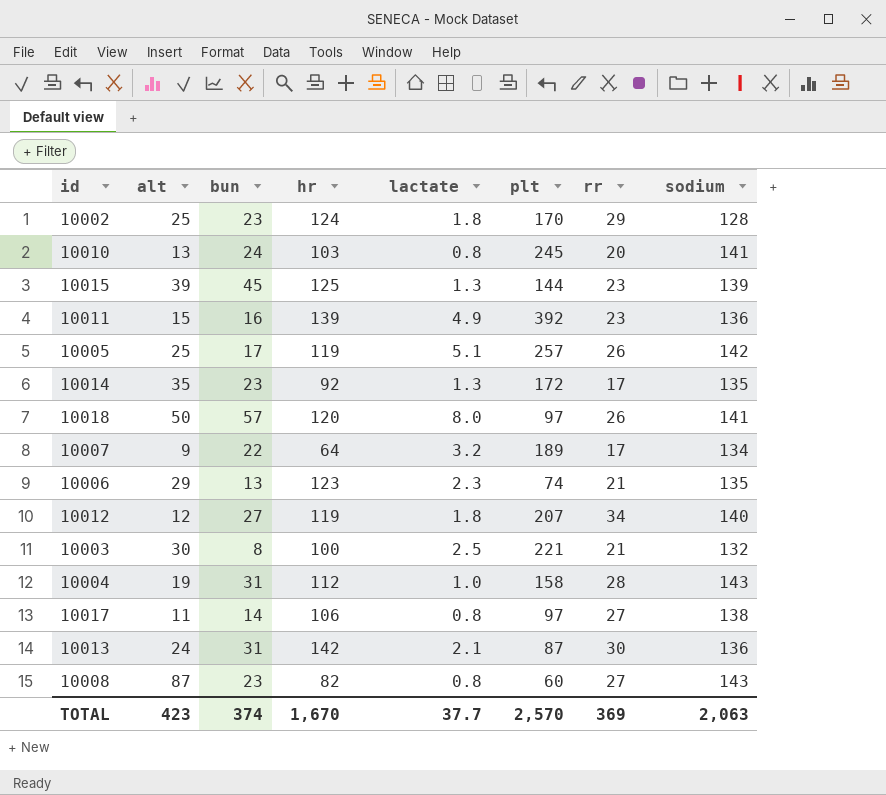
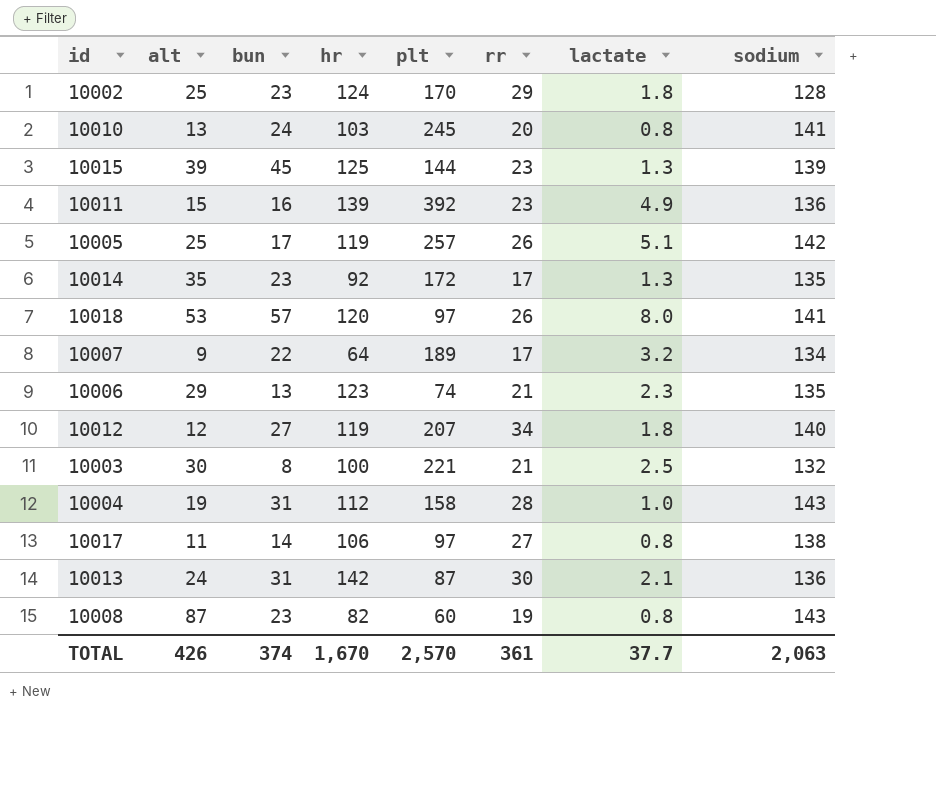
column lactate | position: 5 -> 7
10018 | alt: 50 -> 53
10008 | rr: 27 -> 19
TOTAL | alt: 423 -> 426
TOTAL | rr: 369 -> 361

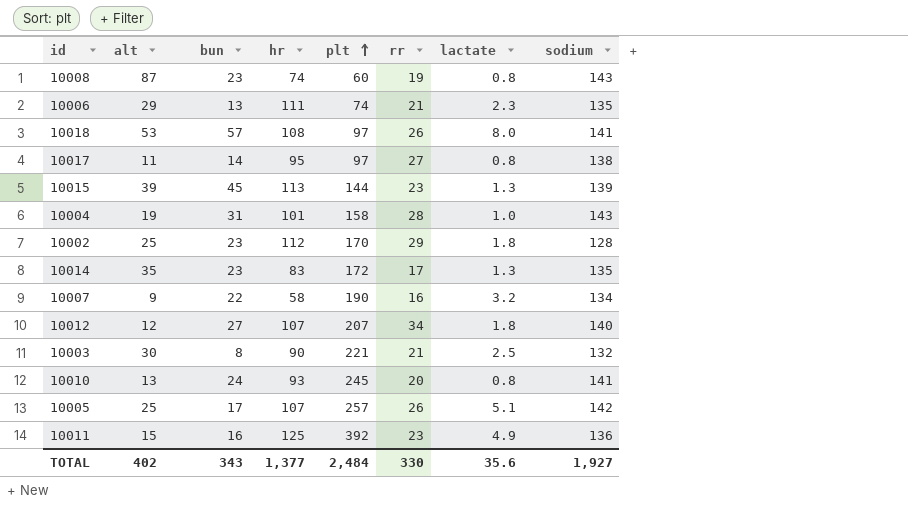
row order: none -> plt ascending
row 10013: 24 | 31 | 142 | 87 | 30 | 2.1 | 136 -> none
10008 | hr: 82 -> 74
10006 | hr: 123 -> 111
10018 | hr: 120 -> 108
10017 | hr: 106 -> 95
10015 | hr: 125 -> 113
10004 | hr: 112 -> 101
10002 | hr: 124 -> 112
10014 | hr: 92 -> 83
10007 | hr: 64 -> 58
10007 | plt: 189 -> 190
10007 | rr: 17 -> 16
10012 | hr: 119 -> 107
10003 | hr: 100 -> 90
10010 | hr: 103 -> 93
10005 | hr: 119 -> 107
10011 | hr: 139 -> 125
TOTAL | alt: 426 -> 402
TOTAL | bun: 374 -> 343
TOTAL | hr: 1,670 -> 1,377
TOTAL | plt: 2,570 -> 2,484
TOTAL | rr: 361 -> 330
TOTAL | lactate: 37.7 -> 35.6
TOTAL | sodium: 2,063 -> 1,927

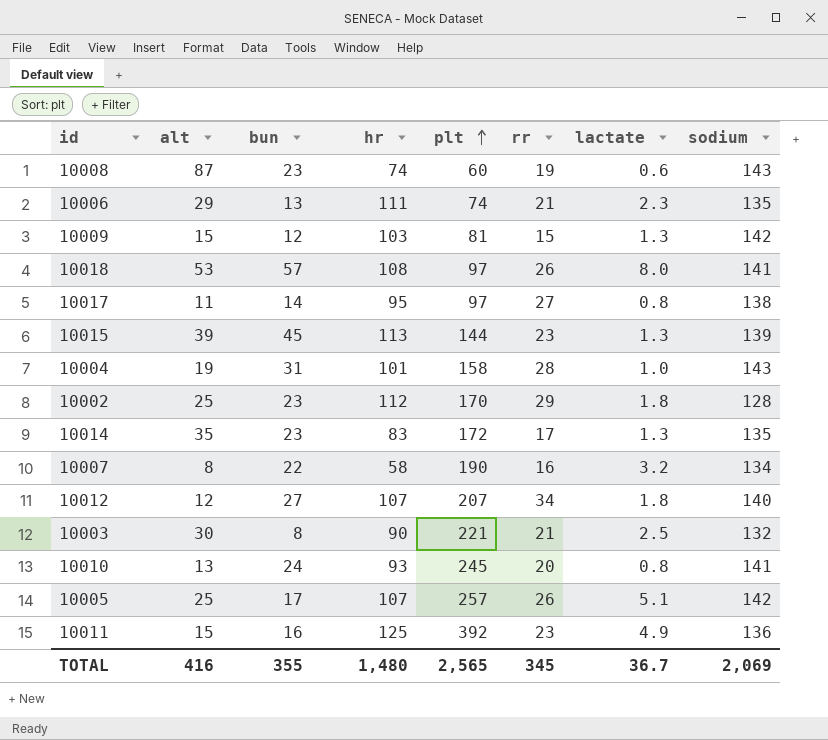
10008 | lactate: 0.8 -> 0.6
row 10009: none -> 15 | 12 | 103 | 81 | 15 | 1.3 | 142
10007 | alt: 9 -> 8
TOTAL | alt: 402 -> 416
TOTAL | bun: 343 -> 355
TOTAL | hr: 1,377 -> 1,480
TOTAL | plt: 2,484 -> 2,565
TOTAL | rr: 330 -> 345
TOTAL | lactate: 35.6 -> 36.7
TOTAL | sodium: 1,927 -> 2,069

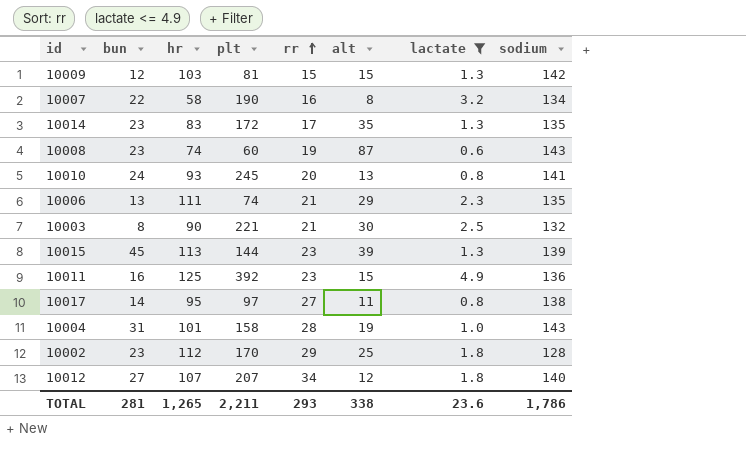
filter: none -> lactate <= 4.9
row order: plt ascending -> rr ascending
column alt | position: 2 -> 6
TOTAL | bun: 355 -> 281
TOTAL | hr: 1,480 -> 1,265
TOTAL | plt: 2,565 -> 2,211
TOTAL | rr: 345 -> 293
TOTAL | alt: 416 -> 338
TOTAL | lactate: 36.7 -> 23.6
TOTAL | sodium: 2,069 -> 1,786

